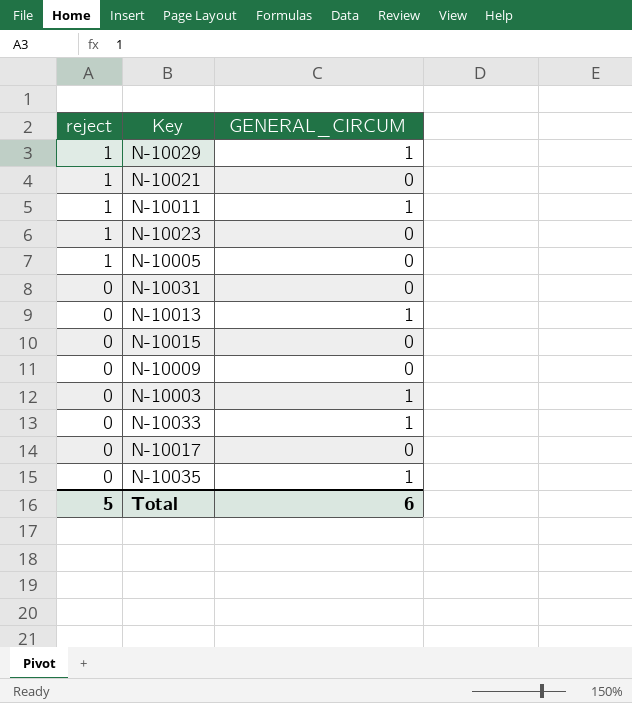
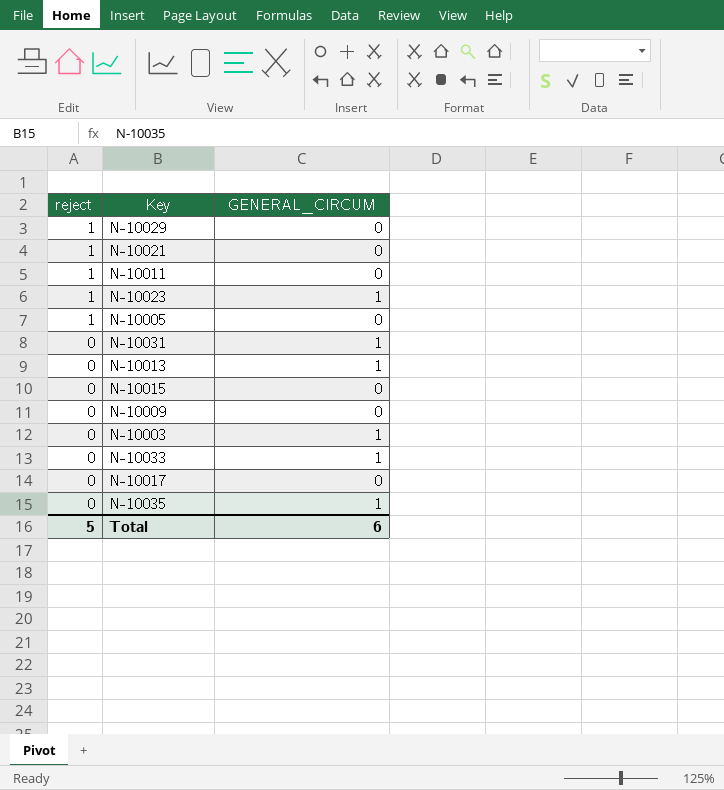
N-10029 | GENERAL_CIRCUM: 1 -> 0
N-10011 | GENERAL_CIRCUM: 1 -> 0
N-10023 | GENERAL_CIRCUM: 0 -> 1
N-10031 | GENERAL_CIRCUM: 0 -> 1

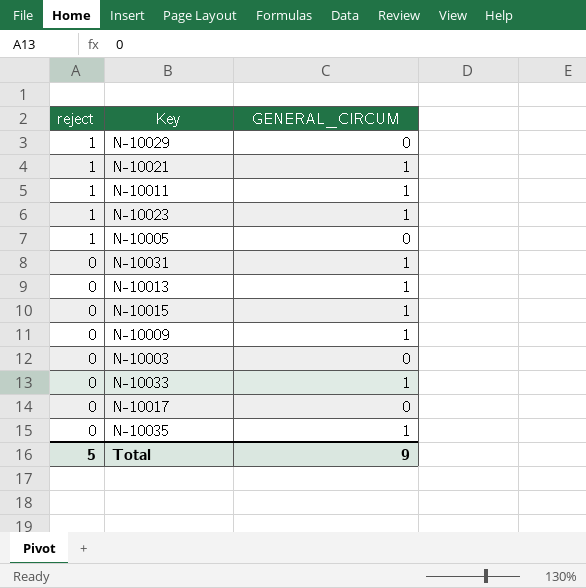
N-10021 | GENERAL_CIRCUM: 0 -> 1
N-10011 | GENERAL_CIRCUM: 0 -> 1
N-10015 | GENERAL_CIRCUM: 0 -> 1
N-10009 | GENERAL_CIRCUM: 0 -> 1
N-10003 | GENERAL_CIRCUM: 1 -> 0
Total | GENERAL_CIRCUM: 6 -> 9

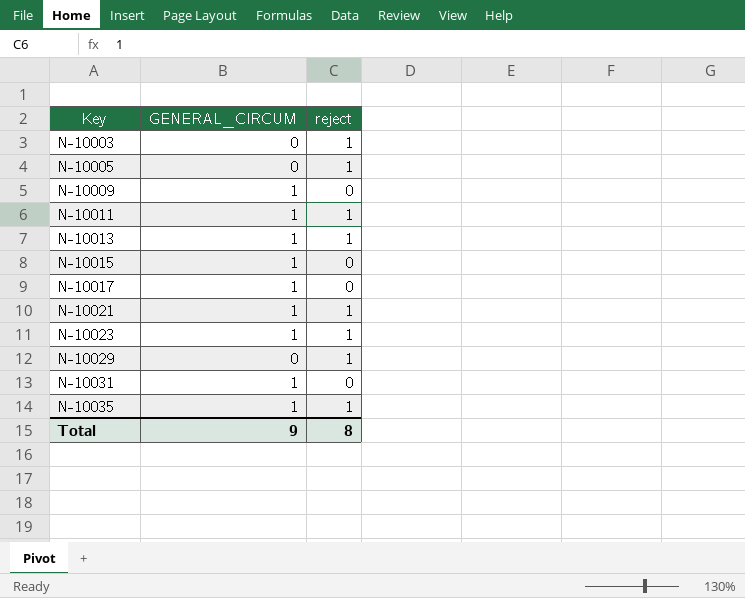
row order: reject descending -> Key ascending
column reject | position: 1 -> 3
row N-10033: 0 | 1 -> none
N-10003 | reject: 0 -> 1
N-10013 | reject: 0 -> 1
N-10017 | GENERAL_CIRCUM: 0 -> 1
N-10035 | reject: 0 -> 1
Total | reject: 5 -> 8

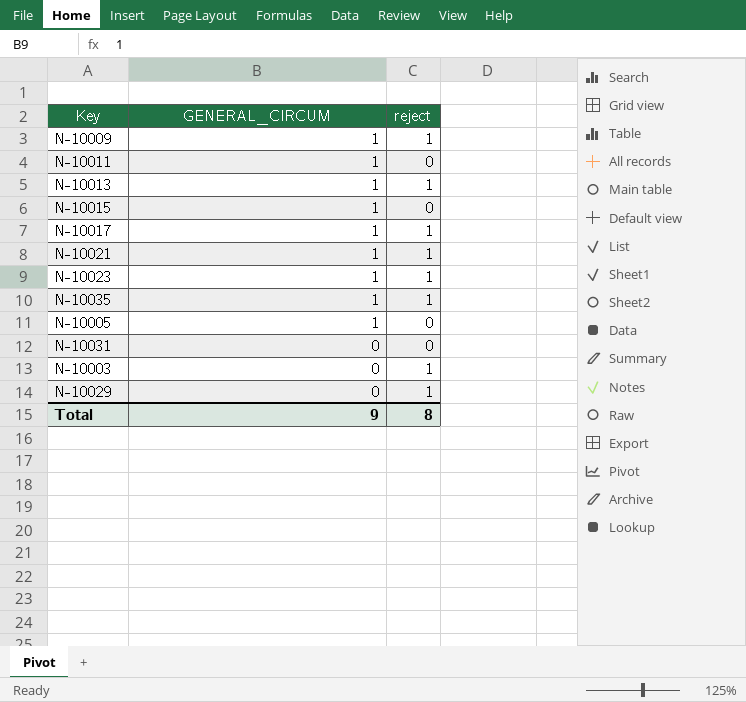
row order: Key ascending -> GENERAL_CIRCUM descending
N-10009 | reject: 0 -> 1
N-10011 | reject: 1 -> 0
N-10017 | reject: 0 -> 1
N-10005 | GENERAL_CIRCUM: 0 -> 1
N-10005 | reject: 1 -> 0
N-10031 | GENERAL_CIRCUM: 1 -> 0

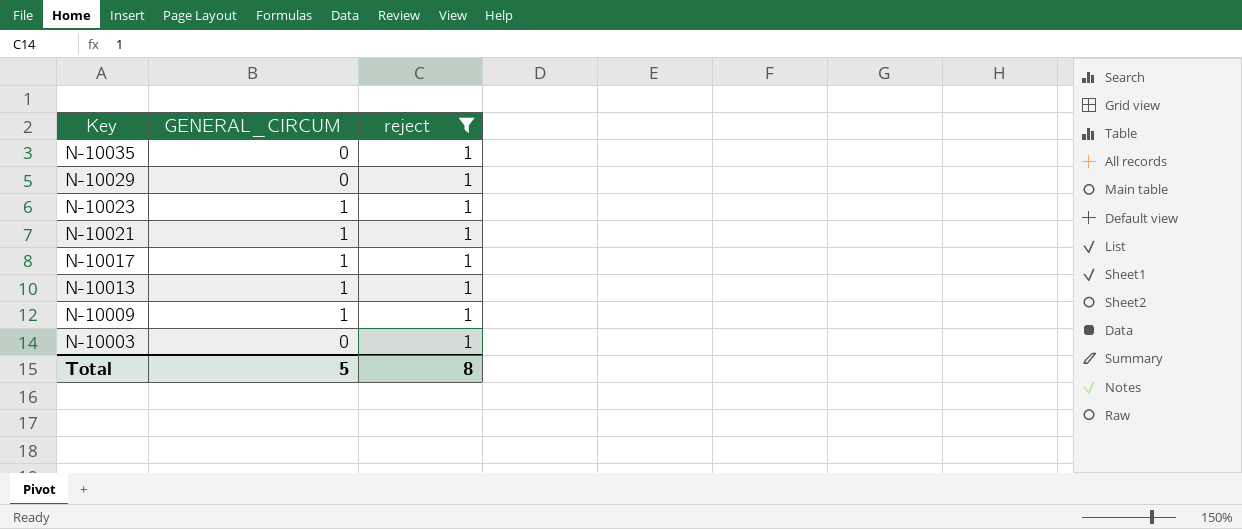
filter: none -> reject = 1
row order: GENERAL_CIRCUM descending -> Key descending
N-10035 | GENERAL_CIRCUM: 1 -> 0
Total | GENERAL_CIRCUM: 9 -> 5

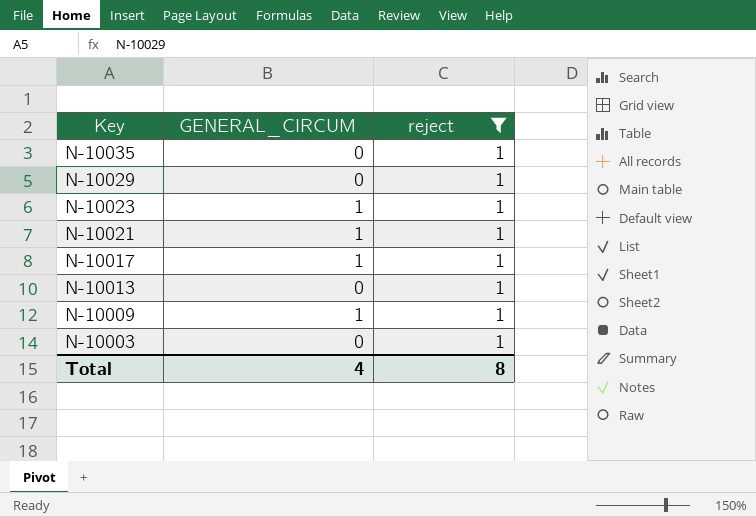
N-10013 | GENERAL_CIRCUM: 1 -> 0
Total | GENERAL_CIRCUM: 5 -> 4

